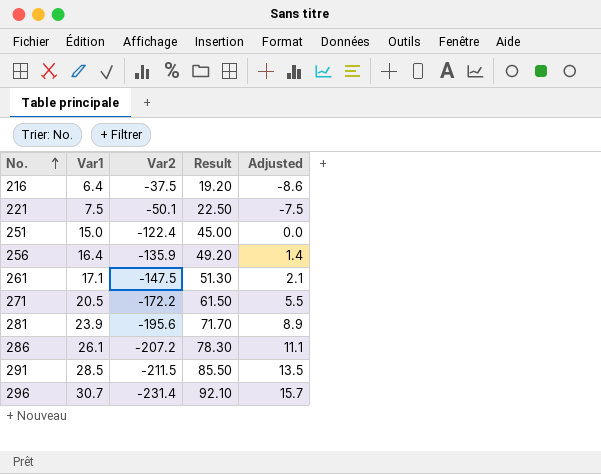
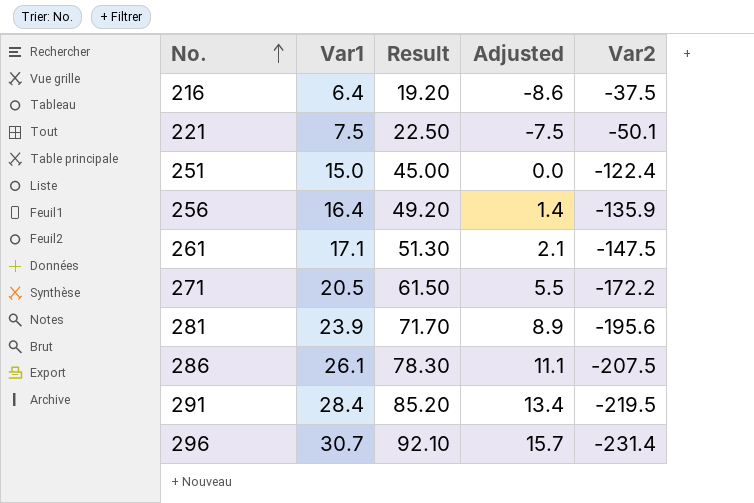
column Var2 | position: 3 -> 5
286 | Var2: -207.2 -> -207.5
291 | Var1: 28.5 -> 28.4
291 | Result: 85.50 -> 85.20
291 | Adjusted: 13.5 -> 13.4
291 | Var2: -211.5 -> -219.5

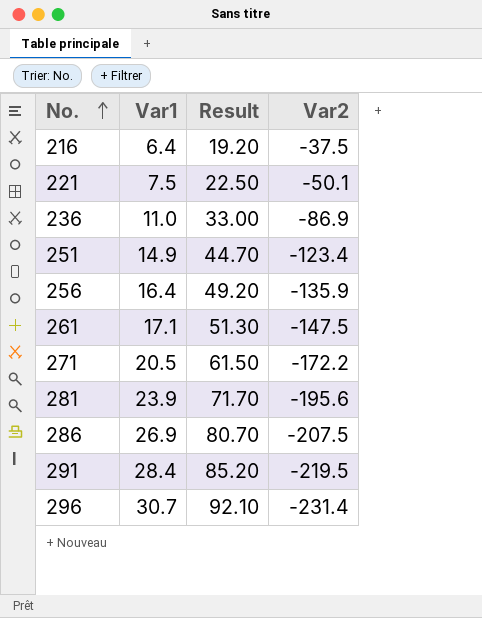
column Adjusted | formula: [Var1] - 15 -> none
row 236: none -> 11.0 | 33.00 | -86.9
251 | Var1: 15.0 -> 14.9
251 | Result: 45.00 -> 44.70
251 | Var2: -122.4 -> -123.4
286 | Var1: 26.1 -> 26.9
286 | Result: 78.30 -> 80.70

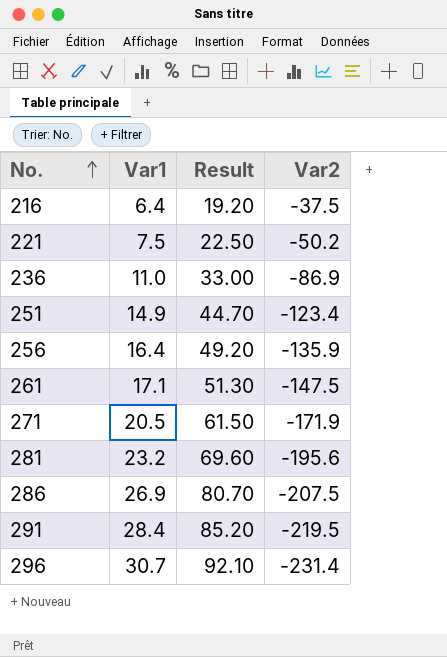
221 | Var2: -50.1 -> -50.2
271 | Var2: -172.2 -> -171.9
281 | Var1: 23.9 -> 23.2
281 | Result: 71.70 -> 69.60

